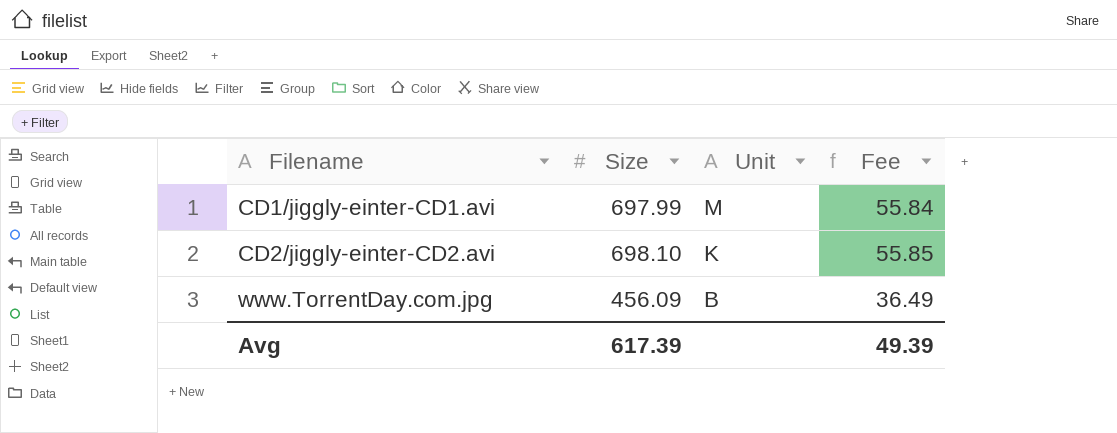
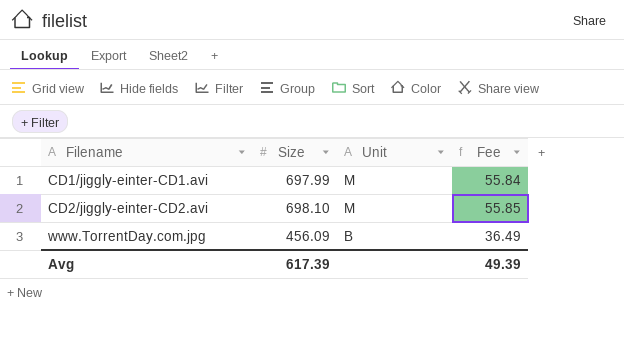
CD2/jiggly-einter-CD2.avi | Unit: K -> M

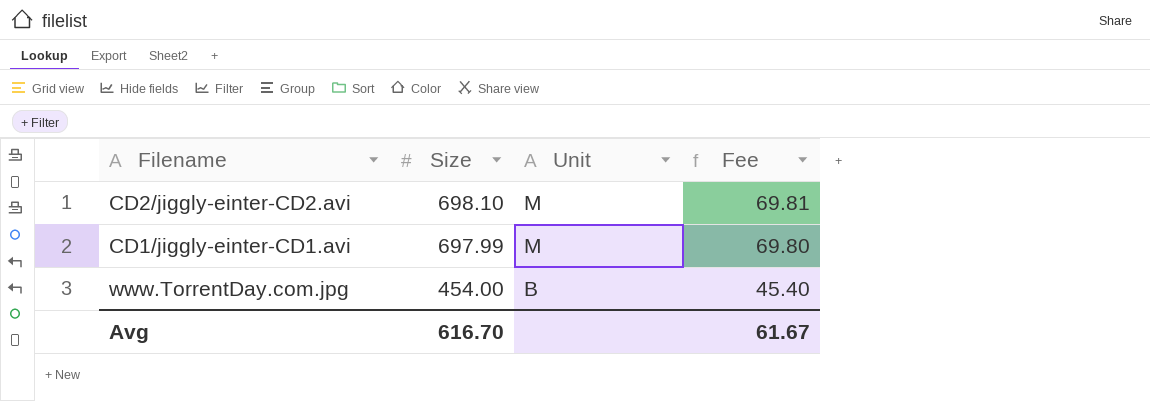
row order: Filename ascending -> Size descending
column Fee | formula: [Size] * 0.08 -> [Size] * 0.1
www.TorrentDay.com.jpg | Size: 456.09 -> 454.00
Avg | Size: 617.39 -> 616.70
Avg | Fee: 49.39 -> 61.67

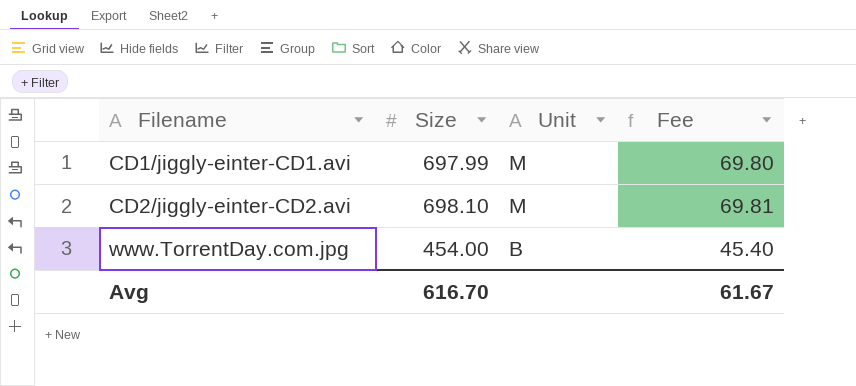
row order: Size descending -> Filename ascending

